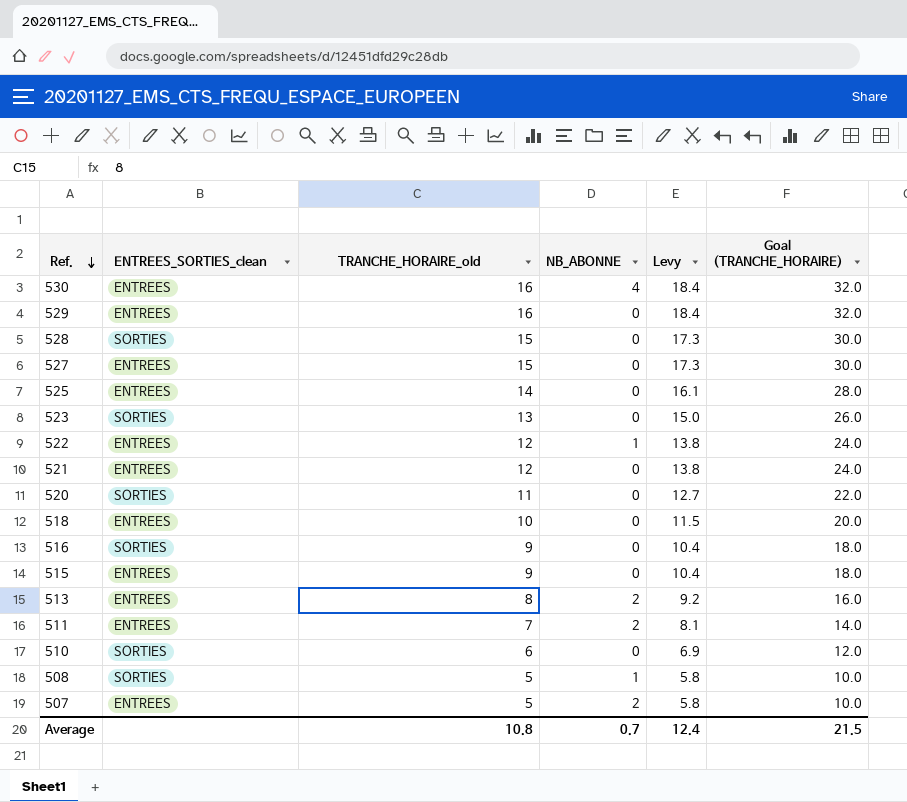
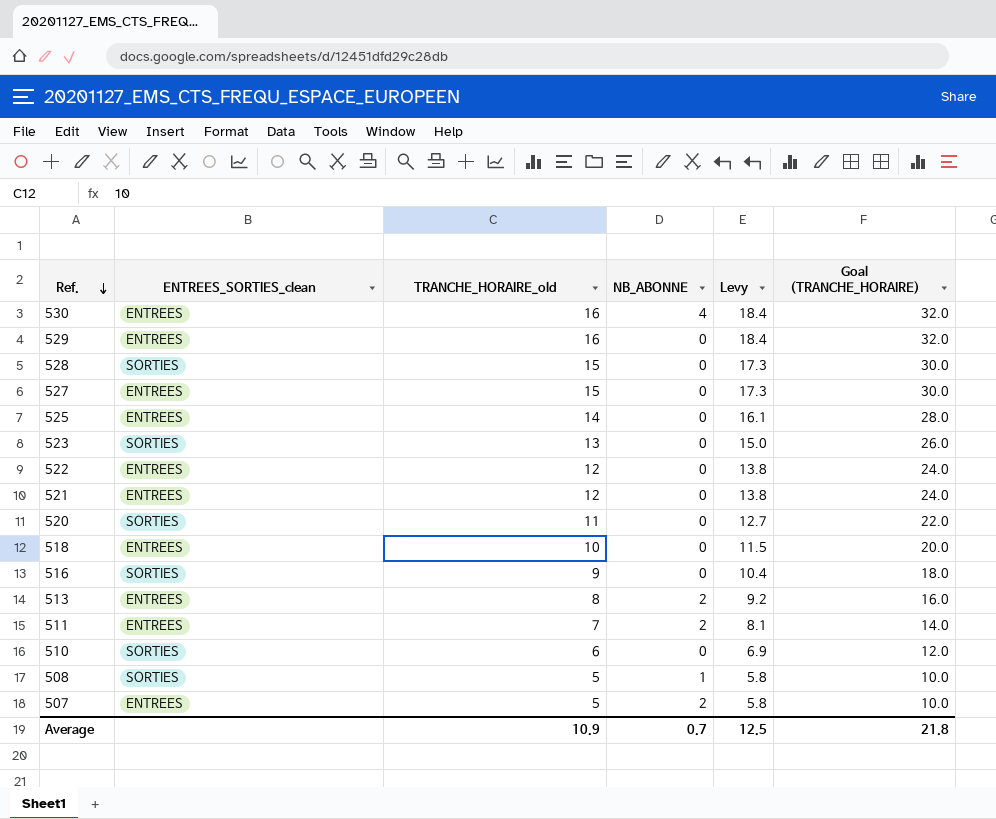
row 515: ENTREES | 9 | 0 | 10.4 | 18.0 -> none
522 | NB_ABONNE: 1 -> 0
Average | TRANCHE_HORAIRE_old: 10.8 -> 10.9
Average | Levy: 12.4 -> 12.5
Average | Goal (TRANCHE_HORAIRE): 21.5 -> 21.8

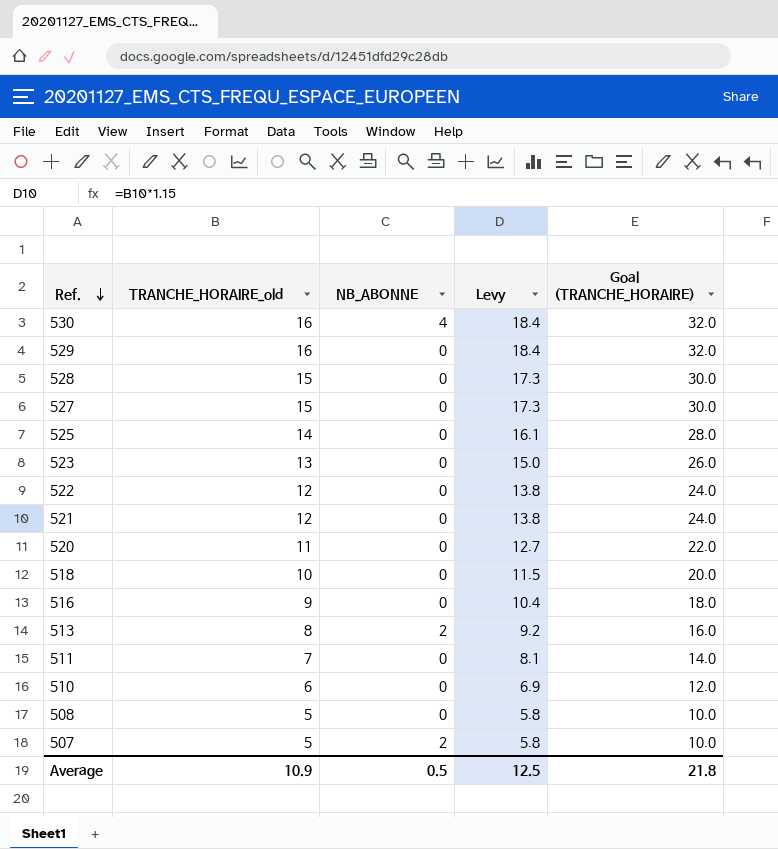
column ENTREES_SORTIES_clean | position: 2 -> none
511 | NB_ABONNE: 2 -> 0
508 | NB_ABONNE: 1 -> 0
Average | NB_ABONNE: 0.7 -> 0.5

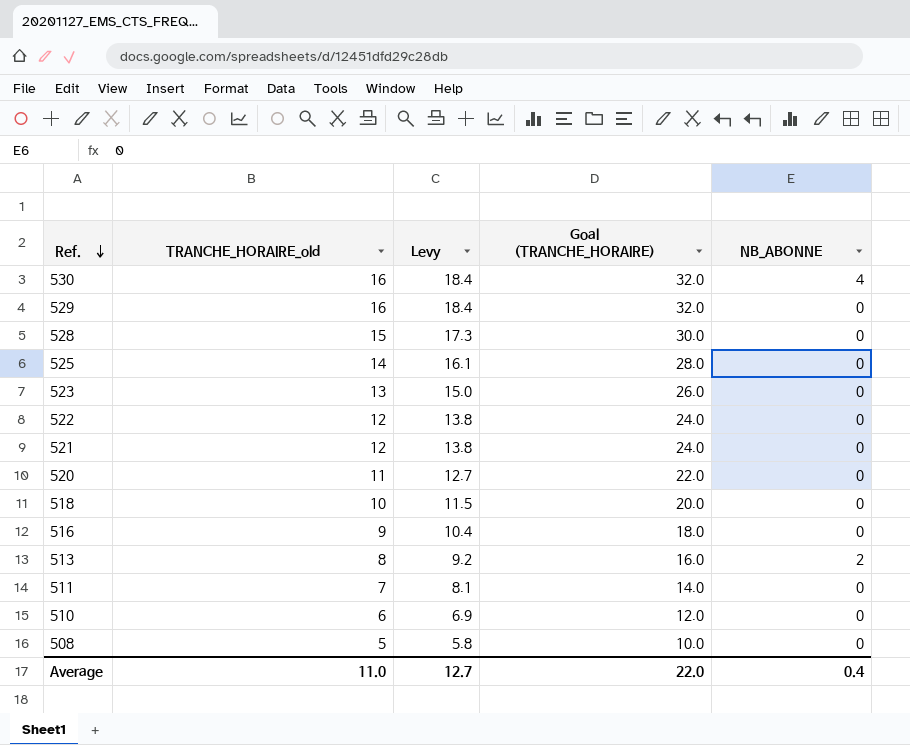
column NB_ABONNE | position: 3 -> 5
row 527: 15 | 0 | 17.3 | 30.0 -> none
row 507: 5 | 2 | 5.8 | 10.0 -> none
Average | TRANCHE_HORAIRE_old: 10.9 -> 11.0
Average | Levy: 12.5 -> 12.7
Average | Goal (TRANCHE_HORAIRE): 21.8 -> 22.0
Average | NB_ABONNE: 0.5 -> 0.4

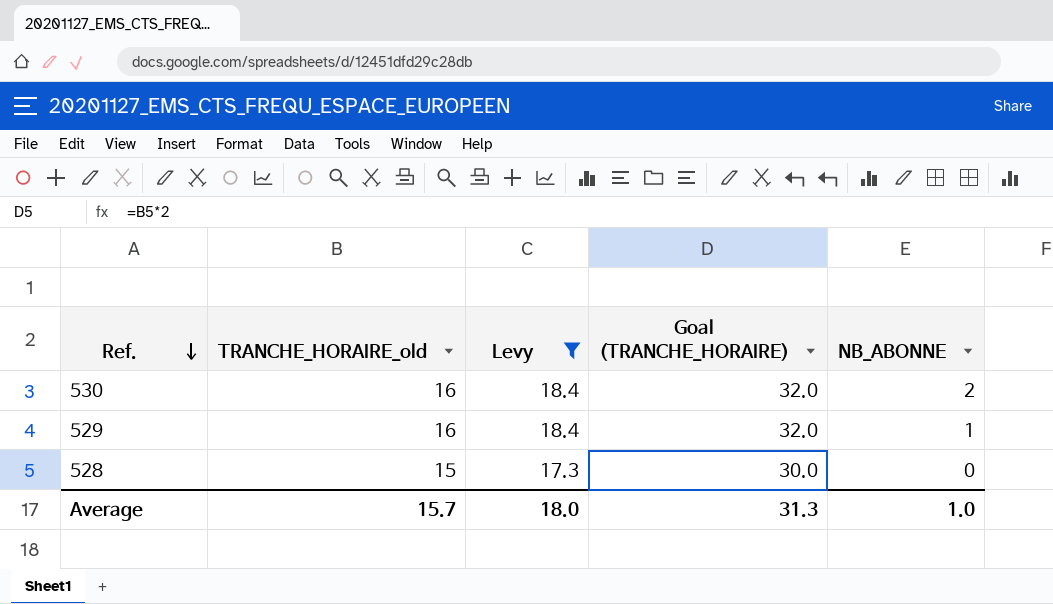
filter: none -> Levy >= 17.3
530 | NB_ABONNE: 4 -> 2
529 | NB_ABONNE: 0 -> 1
Average | TRANCHE_HORAIRE_old: 11.0 -> 15.7
Average | Levy: 12.7 -> 18.0
Average | Goal (TRANCHE_HORAIRE): 22.0 -> 31.3
Average | NB_ABONNE: 0.4 -> 1.0

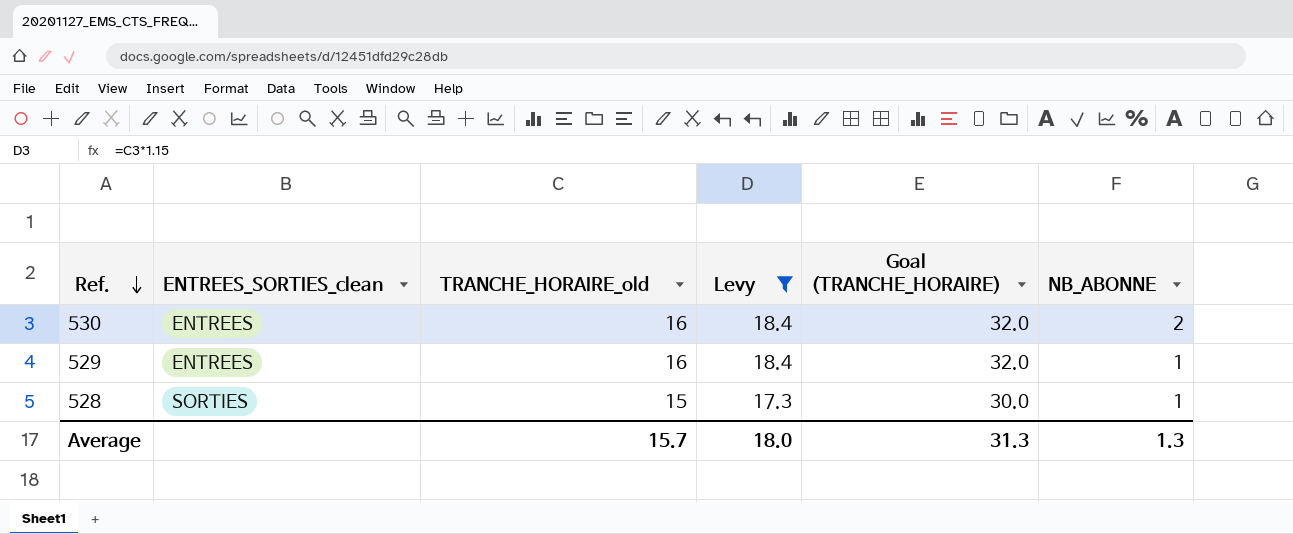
column ENTREES_SORTIES_clean | position: none -> 2
528 | NB_ABONNE: 0 -> 1
Average | NB_ABONNE: 1.0 -> 1.3

